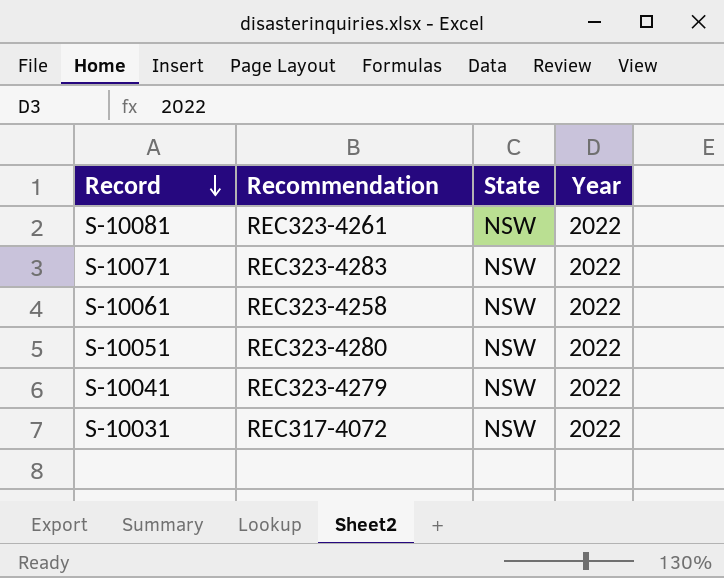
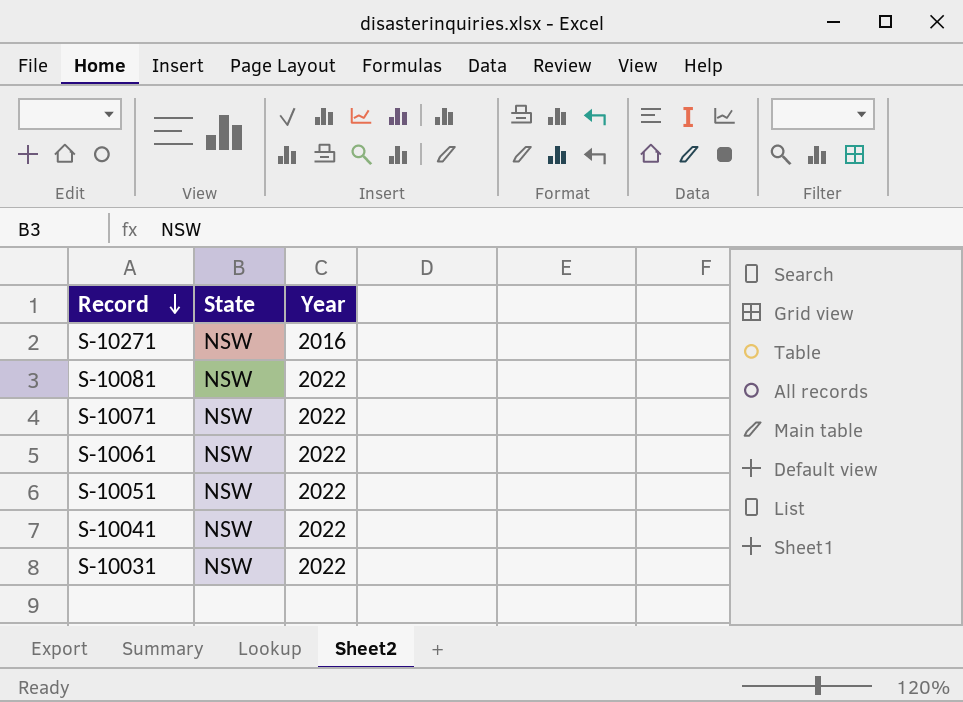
column Recommendation | position: 2 -> none
row S-10271: none -> NSW | 2016

